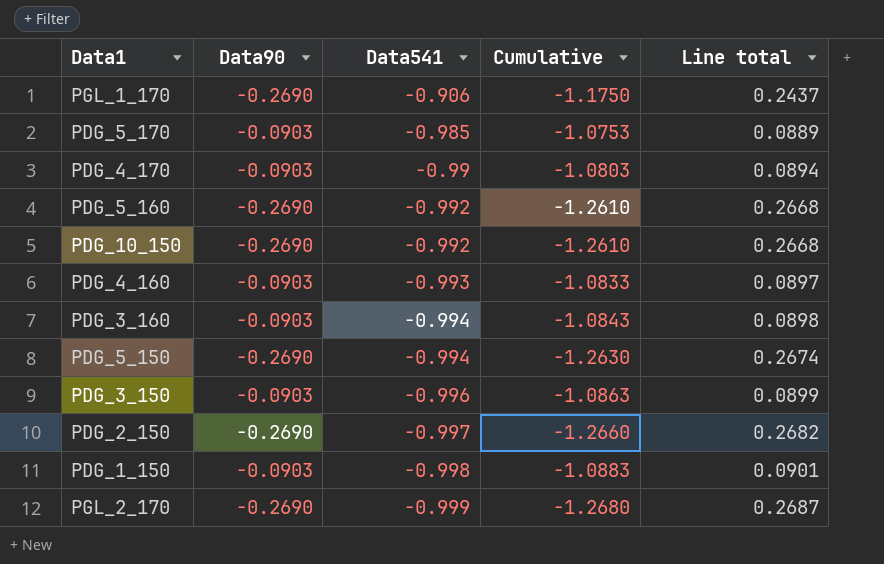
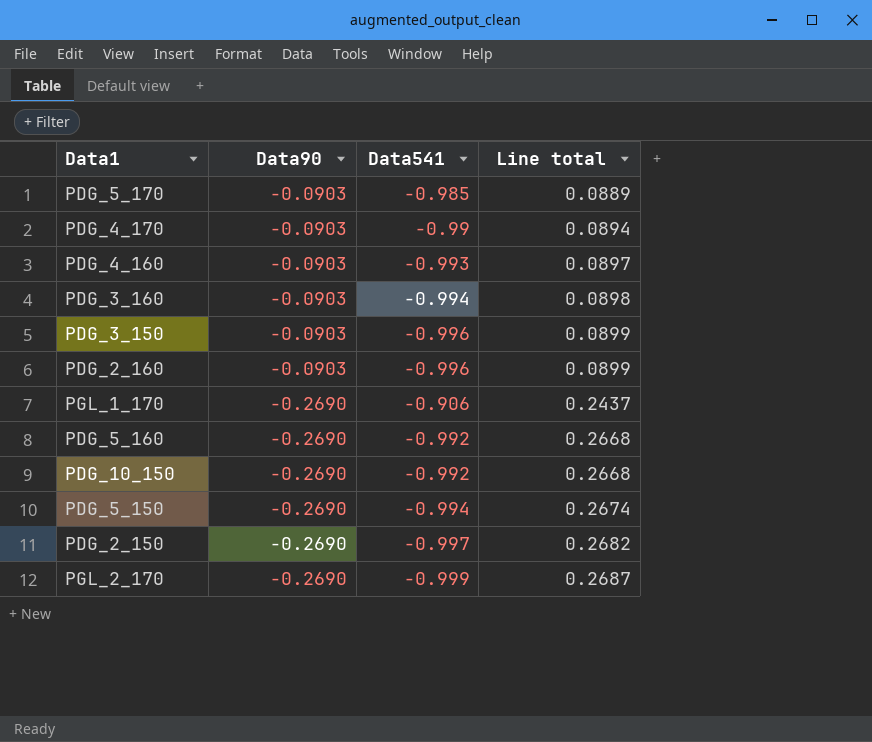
row order: Data541 descending -> Data90 descending
column Cumulative | formula: [Data90] + [Data541] -> none
row PDG_1_150: -0.0903 | -0.998 | -1.0883 | 0.0901 -> none
row PDG_2_160: none -> -0.0903 | -0.996 | 0.0899

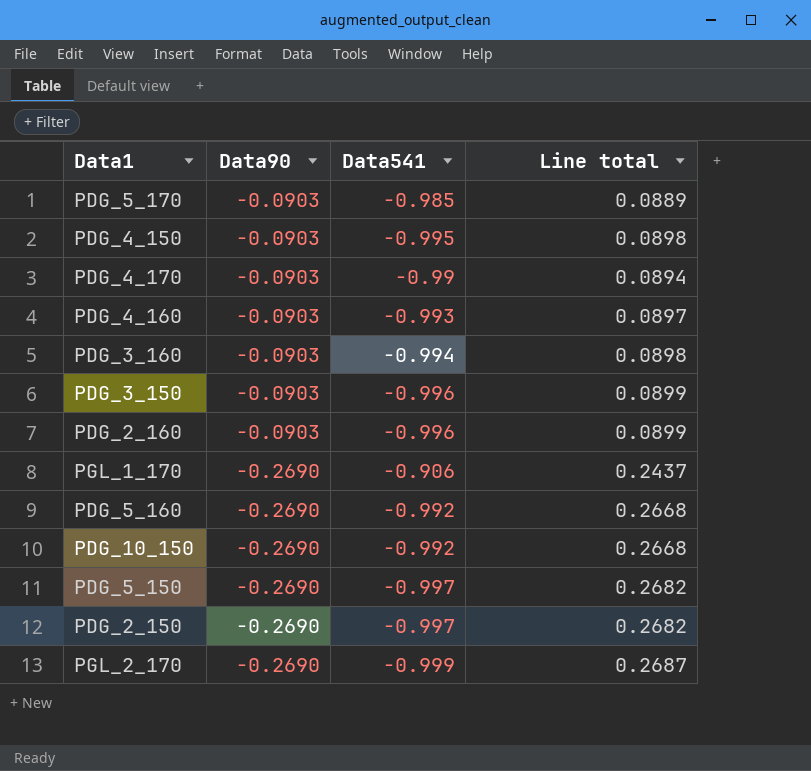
row PDG_4_150: none -> -0.0903 | -0.995 | 0.0898
PDG_5_150 | Data541: -0.994 -> -0.997
PDG_5_150 | Line total: 0.2674 -> 0.2682

